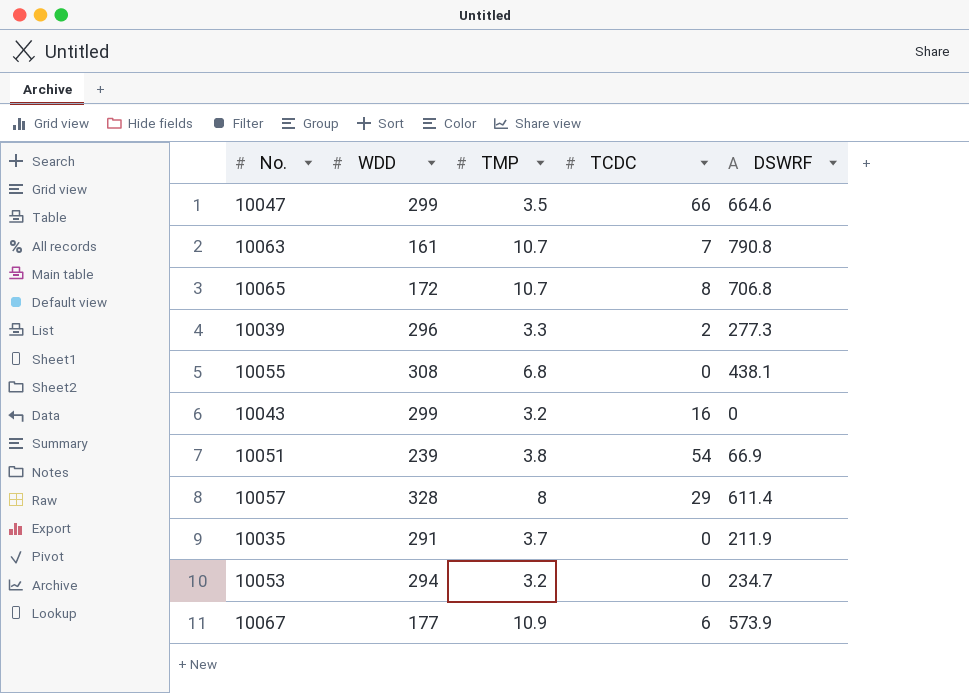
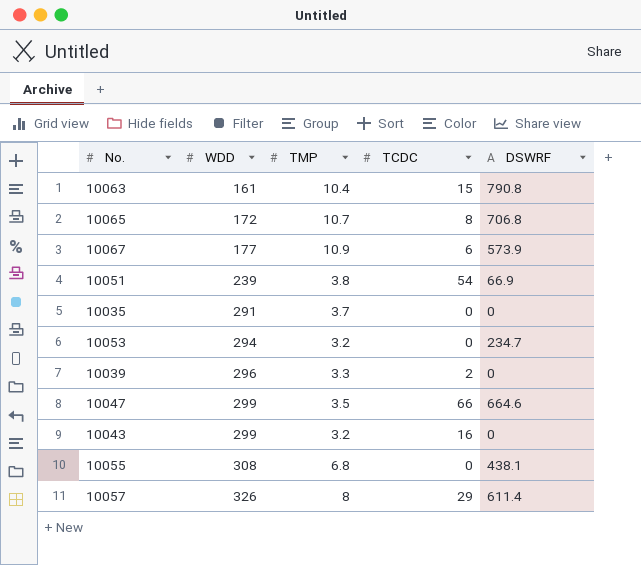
row order: none -> WDD ascending
10063 | TMP: 10.7 -> 10.4
10063 | TCDC: 7 -> 15
10035 | DSWRF: 211.9 -> 0
10039 | DSWRF: 277.3 -> 0
10057 | WDD: 328 -> 326

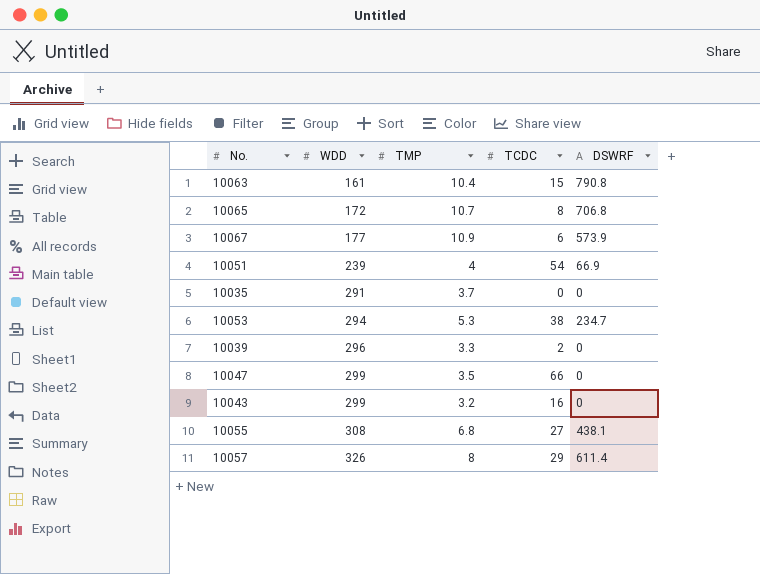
10051 | TMP: 3.8 -> 4
10053 | TMP: 3.2 -> 5.3
10053 | TCDC: 0 -> 38
10047 | DSWRF: 664.6 -> 0
10055 | TCDC: 0 -> 27

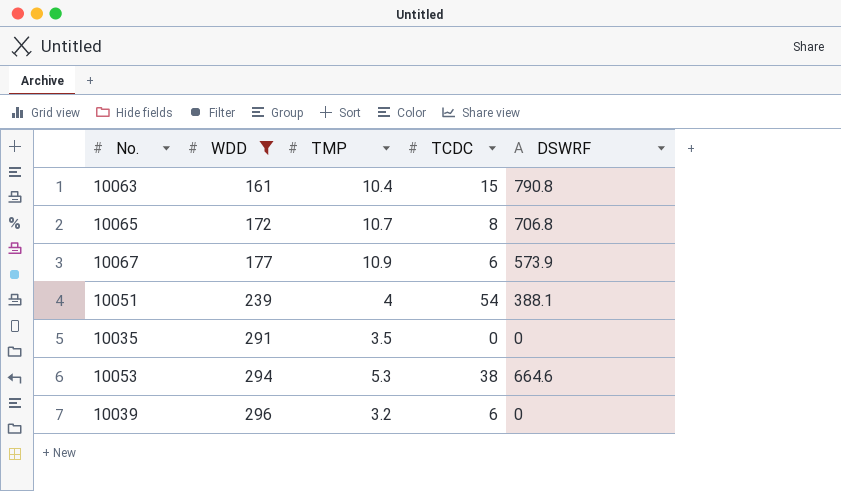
filter: none -> WDD <= 296
10051 | DSWRF: 66.9 -> 388.1
10035 | TMP: 3.7 -> 3.5
10053 | DSWRF: 234.7 -> 664.6
10039 | TMP: 3.3 -> 3.2
10039 | TCDC: 2 -> 6

